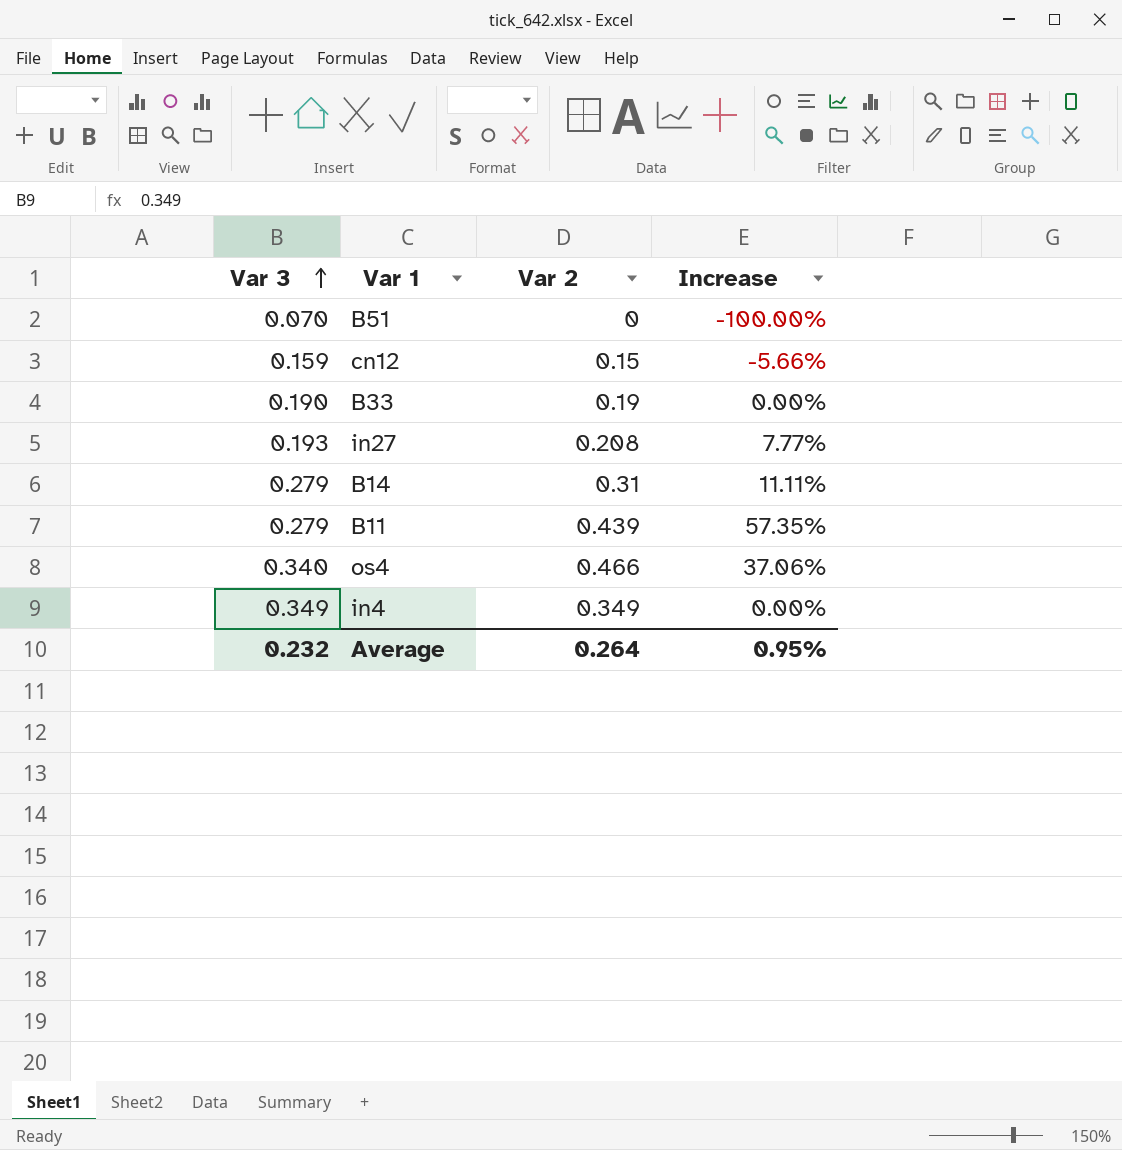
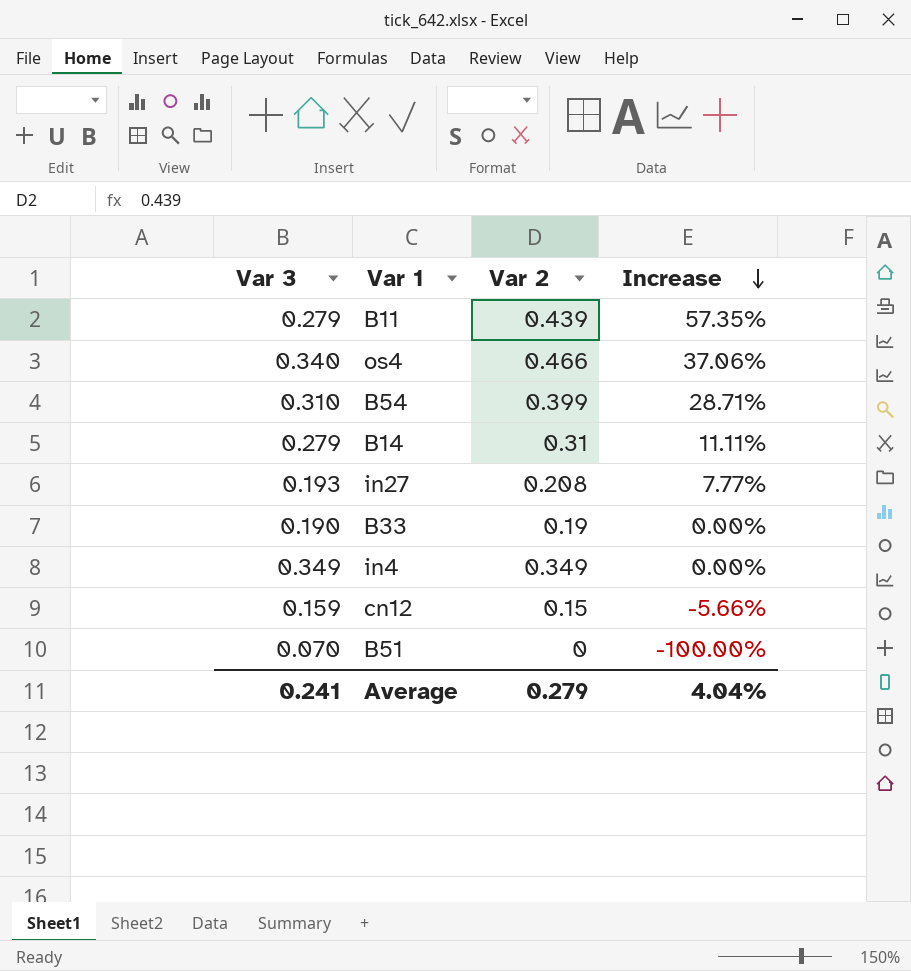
row order: Var 3 ascending -> Increase descending
row B54: none -> 0.310 | 0.399 | 28.71%
Average | Var 3: 0.232 -> 0.241
Average | Var 2: 0.264 -> 0.279
Average | Increase: 0.95% -> 4.04%

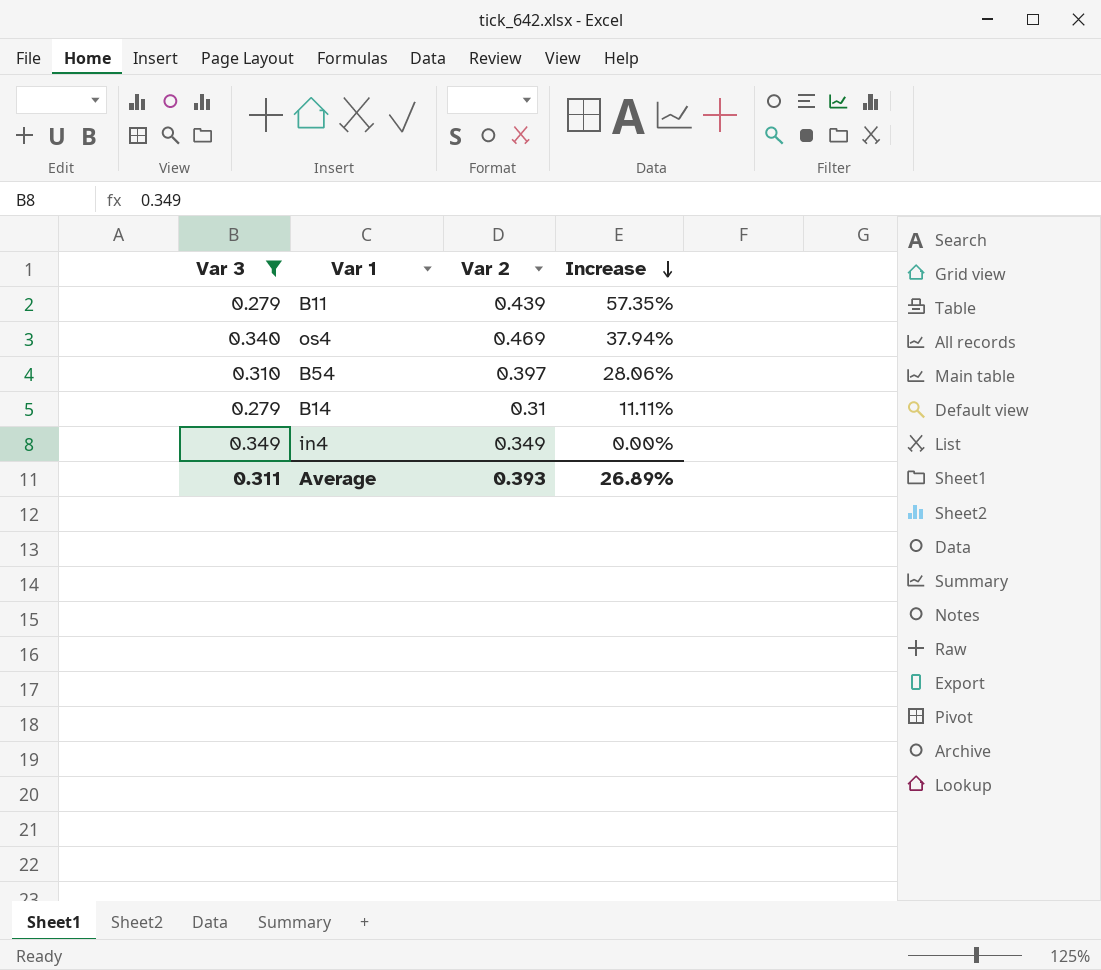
filter: none -> Var 3 >= 0.279
os4 | Var 2: 0.466 -> 0.469
os4 | Increase: 37.06% -> 37.94%
B54 | Var 2: 0.399 -> 0.397
B54 | Increase: 28.71% -> 28.06%
Average | Var 3: 0.241 -> 0.311
Average | Var 2: 0.279 -> 0.393
Average | Increase: 4.04% -> 26.89%

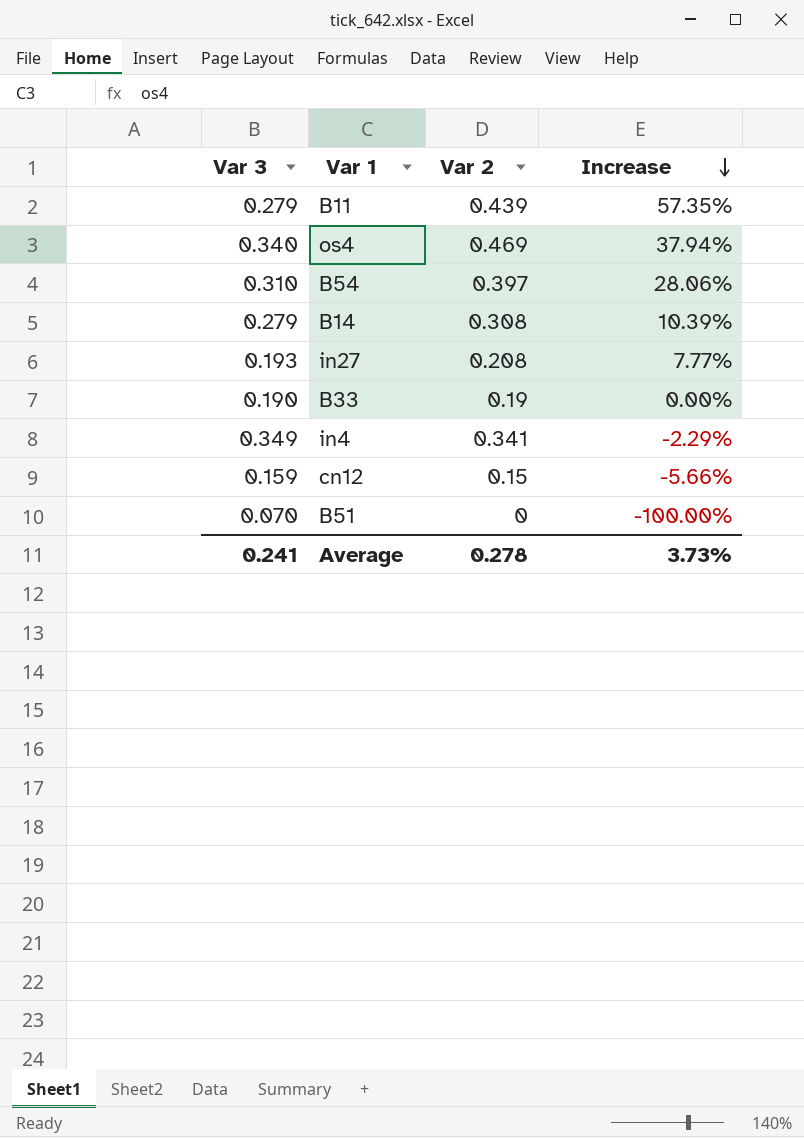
filter: Var 3 >= 0.279 -> none
B14 | Var 2: 0.31 -> 0.308
B14 | Increase: 11.11% -> 10.39%
in4 | Var 2: 0.349 -> 0.341
in4 | Increase: 0.00% -> -2.29%
Average | Var 3: 0.311 -> 0.241
Average | Var 2: 0.393 -> 0.278
Average | Increase: 26.89% -> 3.73%

